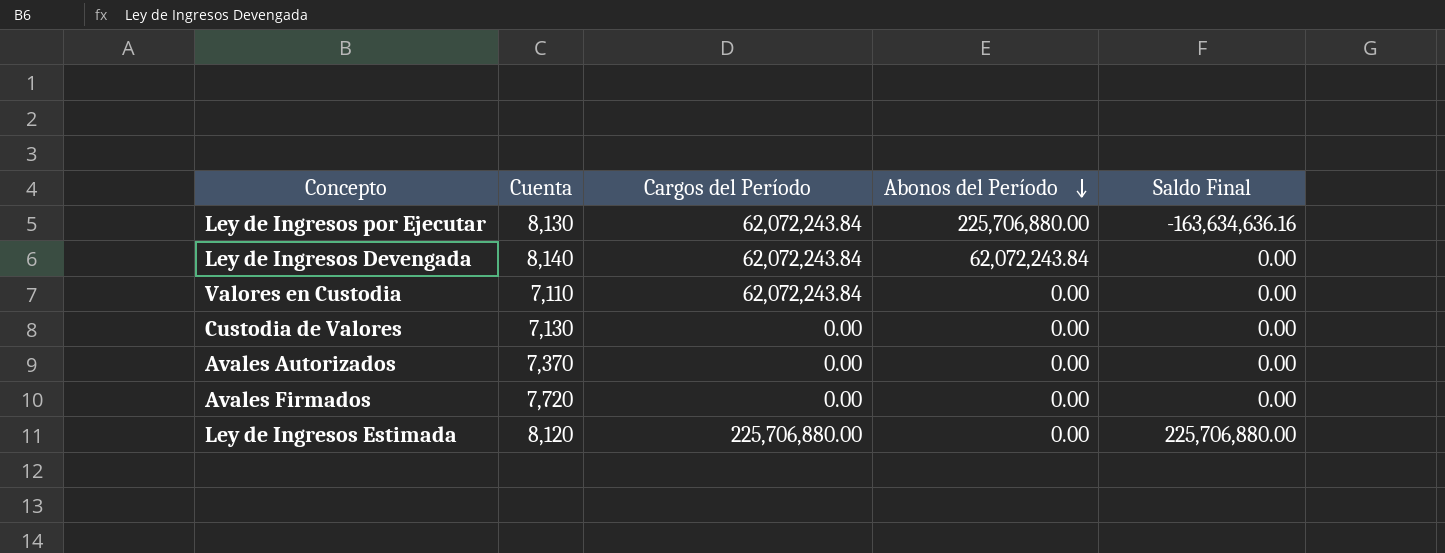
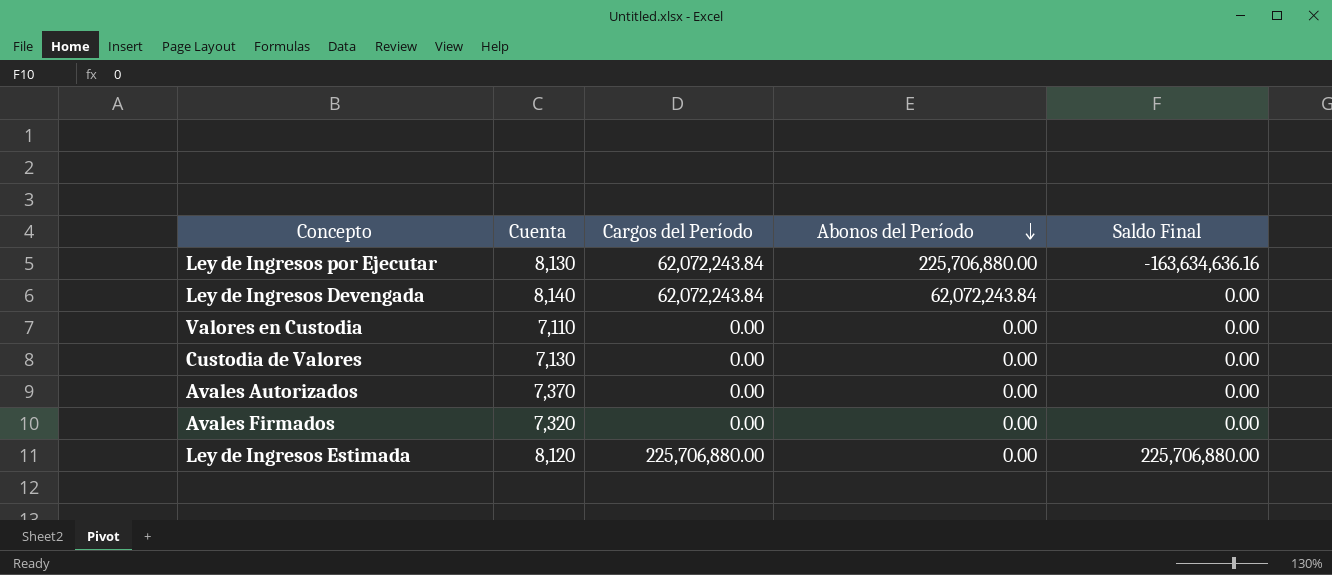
Valores en Custodia | Cargos del Período: 62,072,243.84 -> 0.00
Avales Firmados | Cuenta: 7,720 -> 7,320

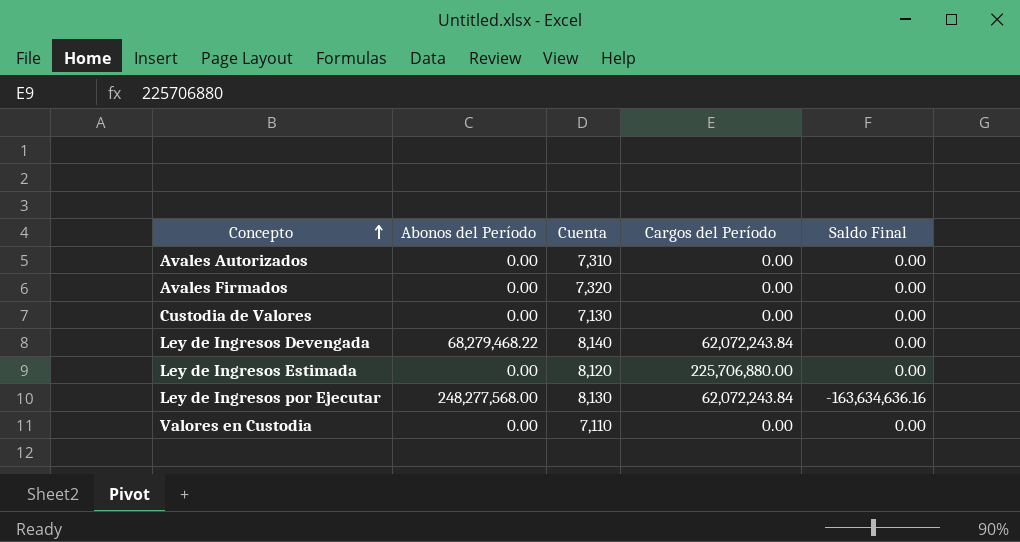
row order: Abonos del Período descending -> Concepto ascending
column Abonos del Período | position: 4 -> 2
Avales Autorizados | Cuenta: 7,370 -> 7,310
Ley de Ingresos Devengada | Abonos del Período: 62,072,243.84 -> 68,279,468.22
Ley de Ingresos Estimada | Saldo Final: 225,706,880.00 -> 0.00
Ley de Ingresos por Ejecutar | Abonos del Período: 225,706,880.00 -> 248,277,568.00

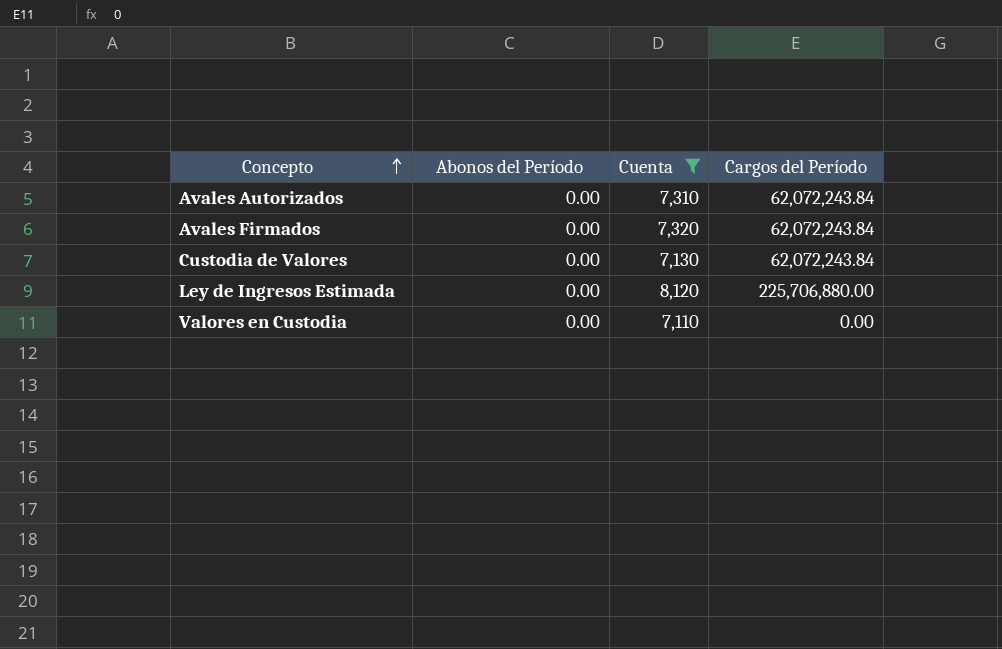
filter: none -> Cuenta <= 8,120
column Saldo Final | position: 5 -> none
Avales Autorizados | Cargos del Período: 0.00 -> 62,072,243.84
Avales Firmados | Cargos del Período: 0.00 -> 62,072,243.84
Custodia de Valores | Cargos del Período: 0.00 -> 62,072,243.84

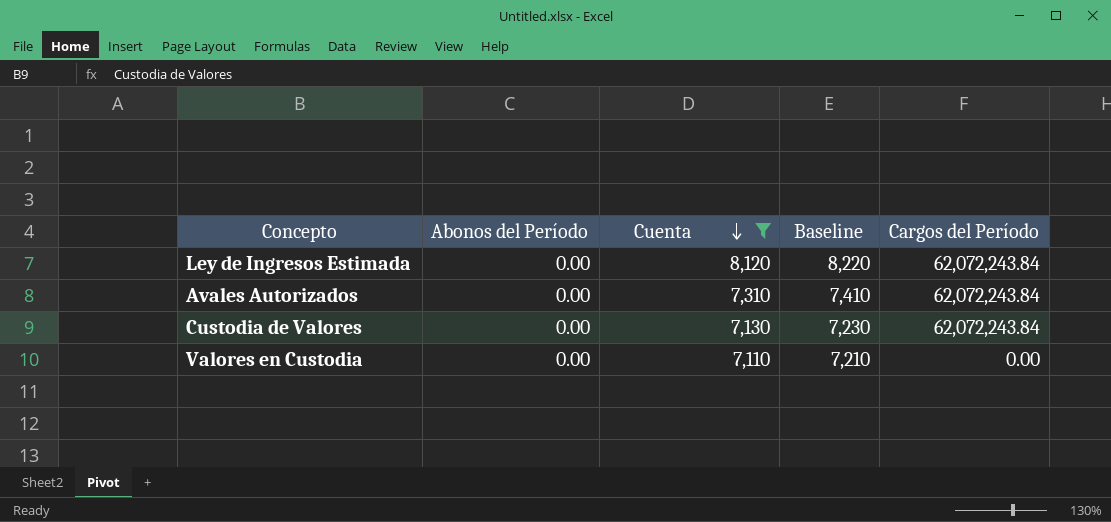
row order: Concepto ascending -> Cuenta descending
column Baseline | formula: none -> [Cuenta] + 100
row Avales Firmados: 0.00 | 7,320 | 62,072,243.84 -> none
Ley de Ingresos Estimada | Cargos del Período: 225,706,880.00 -> 62,072,243.84

